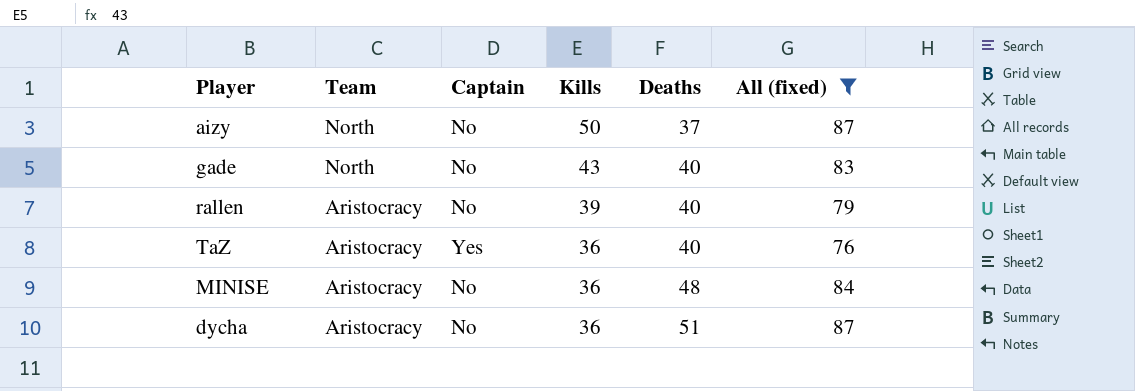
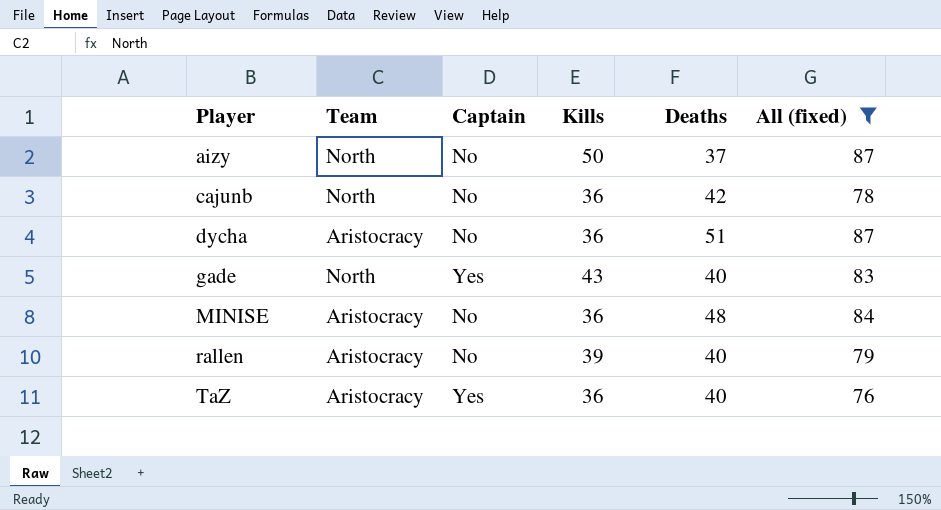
row order: Team descending -> Player ascending
row cajunb: none -> North | No | 36 | 42 | 78
gade | Captain: No -> Yes

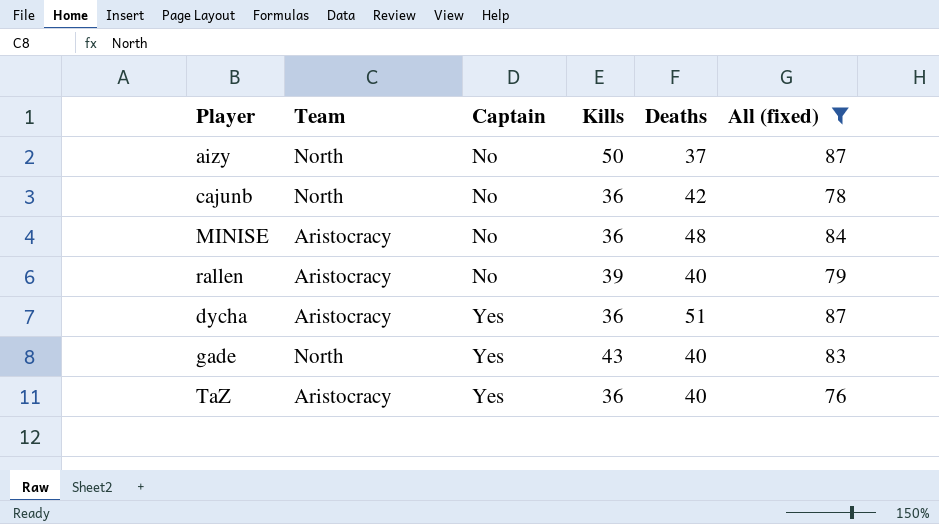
row order: Player ascending -> Captain ascending
dycha | Captain: No -> Yes

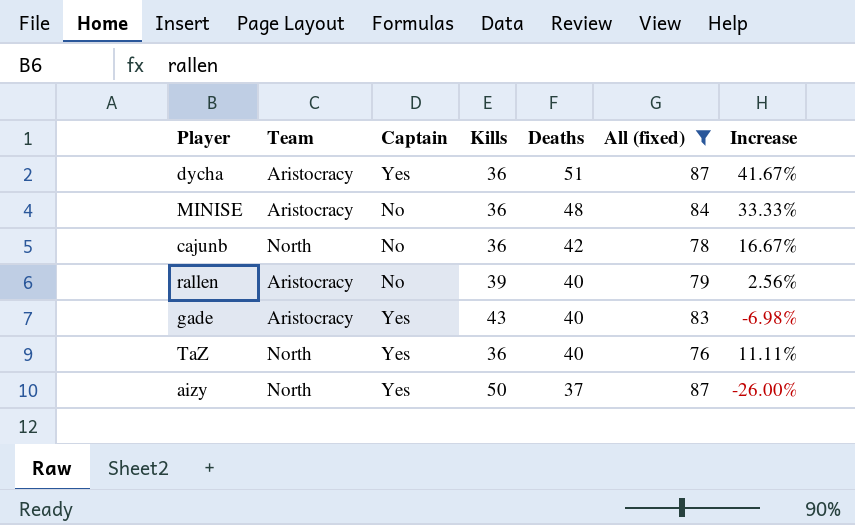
row order: Captain ascending -> Deaths descending
column Increase | formula: none -> ([Deaths] - [Kills]) / [Kills]
gade | Team: North -> Aristocracy
TaZ | Team: Aristocracy -> North
aizy | Captain: No -> Yes

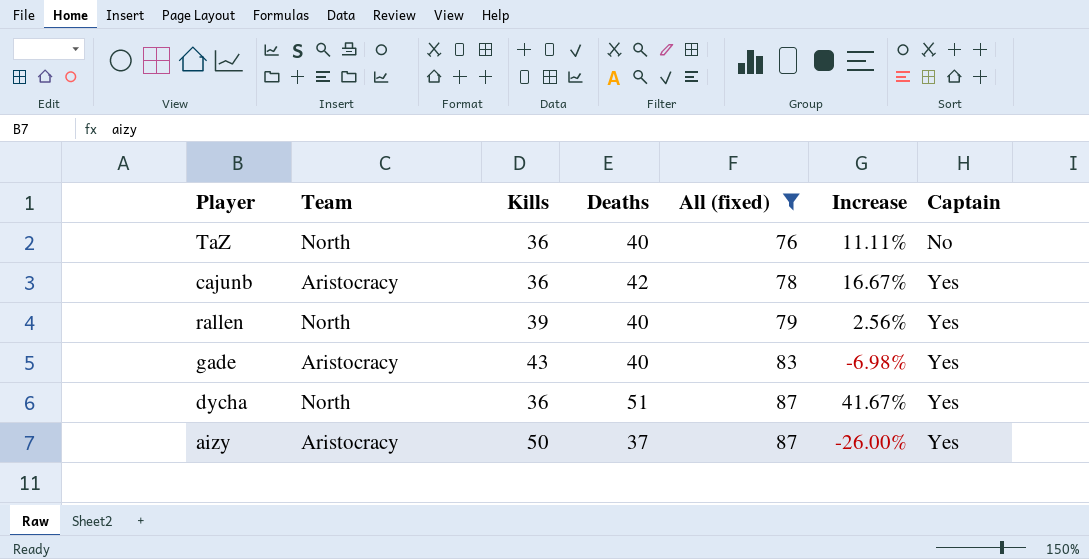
row order: Deaths descending -> All (fixed) ascending
column Captain | position: 3 -> 7
row MINISE: Aristocracy | No | 36 | 48 | 84 | 33.33% -> none
TaZ | Captain: Yes -> No
cajunb | Team: North -> Aristocracy
cajunb | Captain: No -> Yes
rallen | Team: Aristocracy -> North
rallen | Captain: No -> Yes
dycha | Team: Aristocracy -> North
aizy | Team: North -> Aristocracy

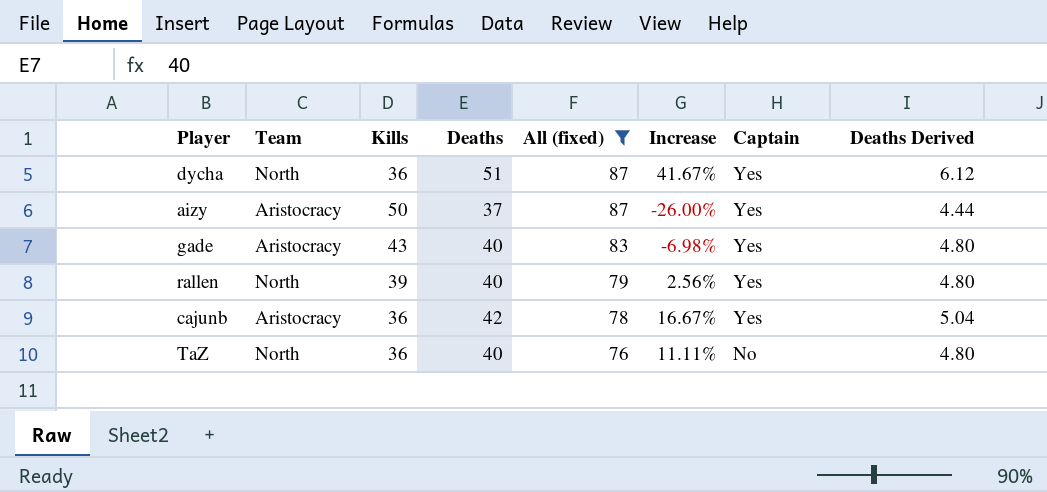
row order: All (fixed) ascending -> All (fixed) descending
column Deaths Derived | formula: none -> [Deaths] * 0.12

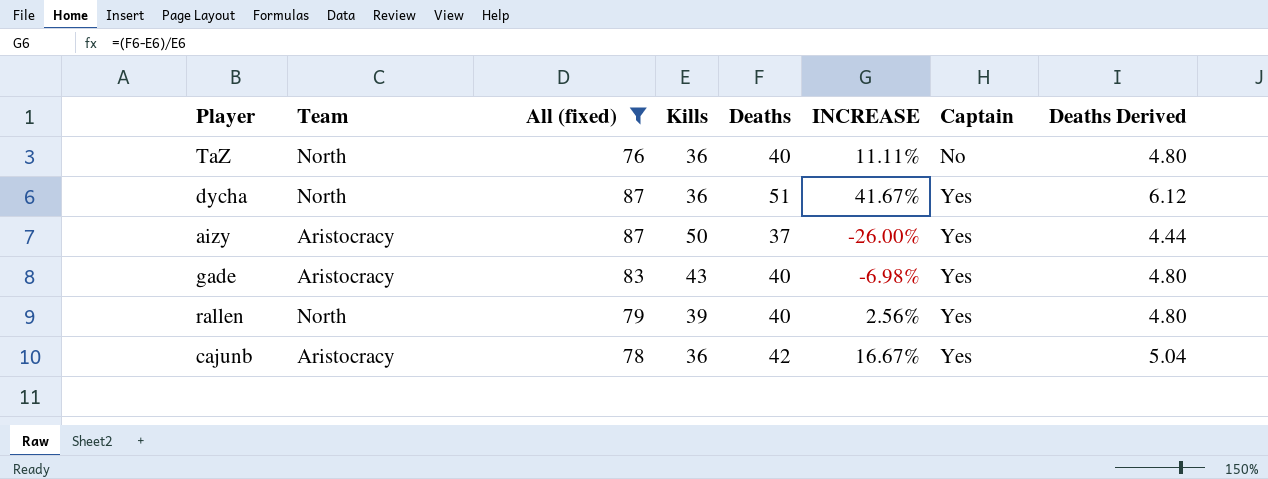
row order: All (fixed) descending -> Captain ascending
column All (fixed) | position: 5 -> 3
column name: Increase -> INCREASE

